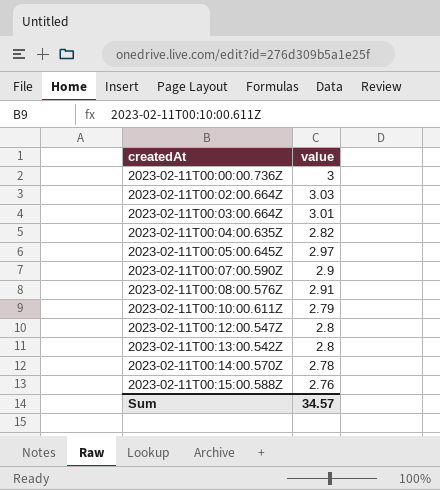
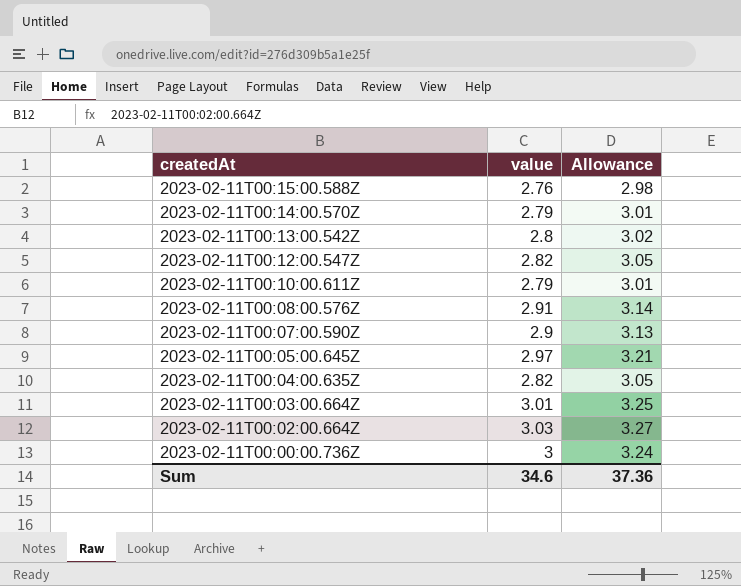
row order: createdAt ascending -> createdAt descending
column Allowance | formula: none -> [value] * 1.08
2023-02-11T00:14:00.570Z | value: 2.78 -> 2.79
2023-02-11T00:12:00.547Z | value: 2.8 -> 2.82
Sum | value: 34.57 -> 34.6

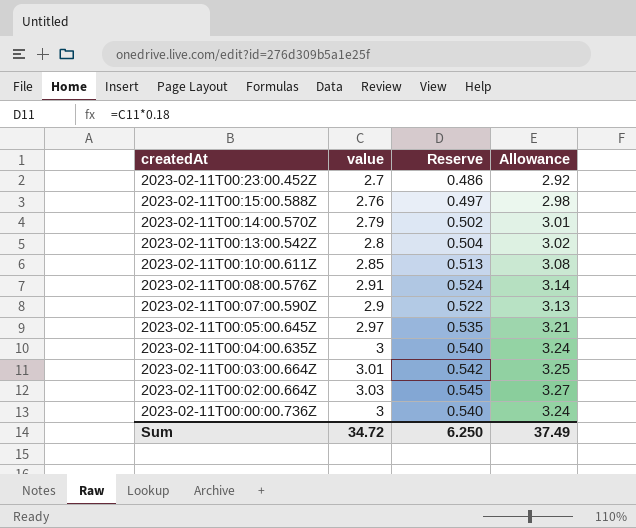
column Reserve | formula: none -> [value] * 0.18
row 2023-02-11T00:12:00.547Z: 2.82 | 3.05 -> none
row 2023-02-11T00:23:00.452Z: none -> 2.7 | 0.486 | 2.92
2023-02-11T00:10:00.611Z | value: 2.79 -> 2.85
2023-02-11T00:10:00.611Z | Allowance: 3.01 -> 3.08
2023-02-11T00:04:00.635Z | value: 2.82 -> 3
2023-02-11T00:04:00.635Z | Allowance: 3.05 -> 3.24
Sum | value: 34.6 -> 34.72
Sum | Allowance: 37.36 -> 37.49

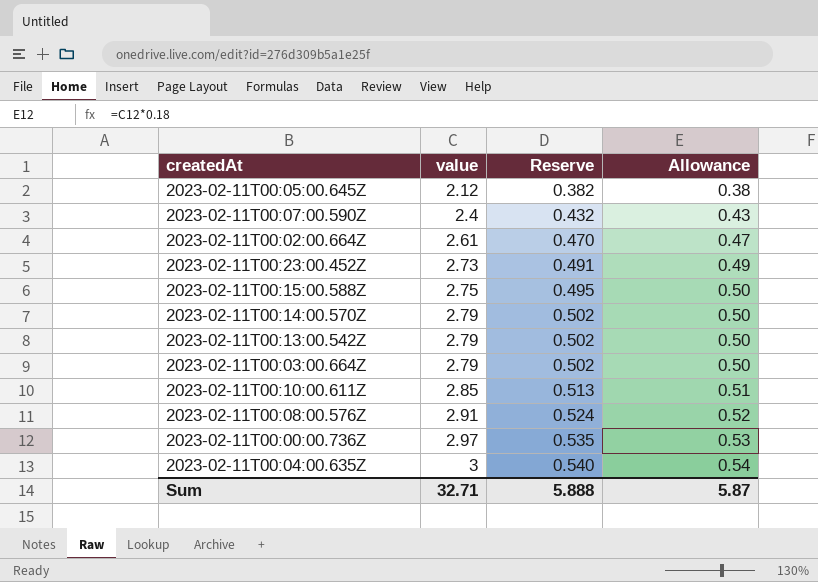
row order: createdAt descending -> value ascending
column Allowance | formula: [value] * 1.08 -> [value] * 0.18
2023-02-11T00:05:00.645Z | value: 2.97 -> 2.12
2023-02-11T00:05:00.645Z | Reserve: 0.535 -> 0.382
2023-02-11T00:07:00.590Z | value: 2.9 -> 2.4
2023-02-11T00:07:00.590Z | Reserve: 0.522 -> 0.432
2023-02-11T00:02:00.664Z | value: 3.03 -> 2.61
2023-02-11T00:02:00.664Z | Reserve: 0.545 -> 0.470
2023-02-11T00:23:00.452Z | value: 2.7 -> 2.73
2023-02-11T00:23:00.452Z | Reserve: 0.486 -> 0.491
2023-02-11T00:15:00.588Z | value: 2.76 -> 2.75
2023-02-11T00:15:00.588Z | Reserve: 0.497 -> 0.495
2023-02-11T00:13:00.542Z | value: 2.8 -> 2.79
2023-02-11T00:13:00.542Z | Reserve: 0.504 -> 0.502
2023-02-11T00:03:00.664Z | value: 3.01 -> 2.79
2023-02-11T00:03:00.664Z | Reserve: 0.542 -> 0.502
2023-02-11T00:00:00.736Z | value: 3 -> 2.97
2023-02-11T00:00:00.736Z | Reserve: 0.540 -> 0.535
Sum | value: 34.72 -> 32.71
Sum | Reserve: 6.250 -> 5.888
Sum | Allowance: 37.49 -> 5.87

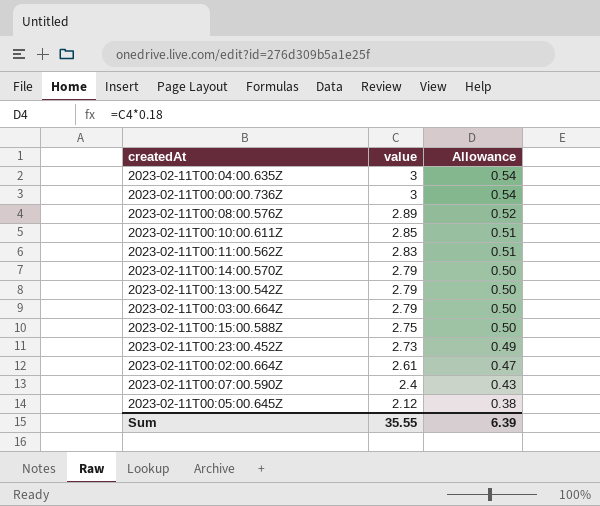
row order: value ascending -> value descending
column Reserve | formula: [value] * 0.18 -> none
2023-02-11T00:00:00.736Z | value: 2.97 -> 3
2023-02-11T00:00:00.736Z | Allowance: 0.53 -> 0.54
2023-02-11T00:08:00.576Z | value: 2.91 -> 2.89
row 2023-02-11T00:11:00.562Z: none -> 2.83 | 0.51
Sum | value: 32.71 -> 35.55
Sum | Allowance: 5.87 -> 6.39

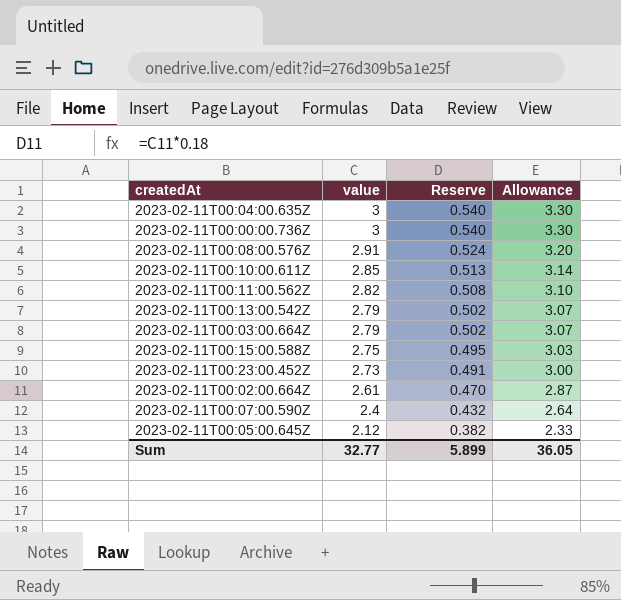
column Reserve | formula: none -> [value] * 0.18
column Allowance | formula: [value] * 0.18 -> [value] * 1.1
row 2023-02-11T00:14:00.570Z: 2.79 | 0.50 -> none
2023-02-11T00:08:00.576Z | value: 2.89 -> 2.91
2023-02-11T00:11:00.562Z | value: 2.83 -> 2.82
Sum | value: 35.55 -> 32.77
Sum | Allowance: 6.39 -> 36.05

